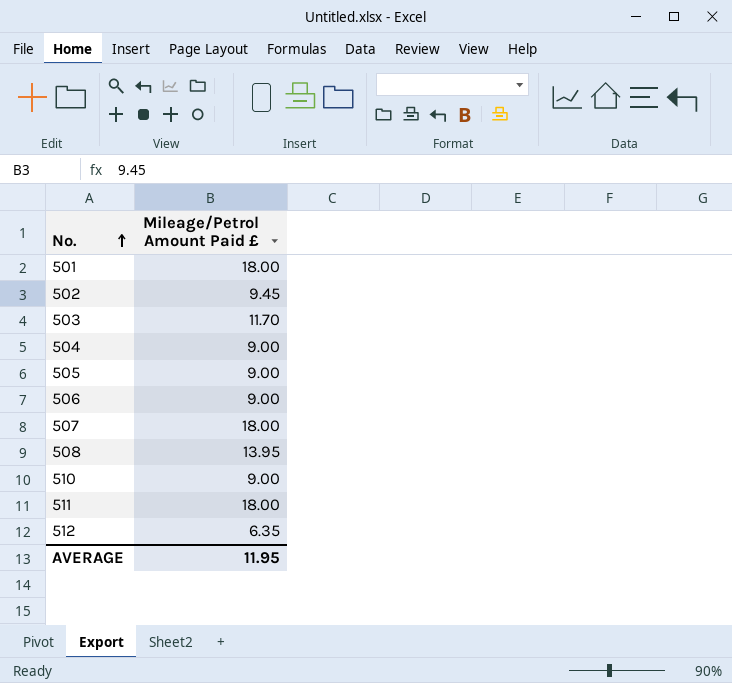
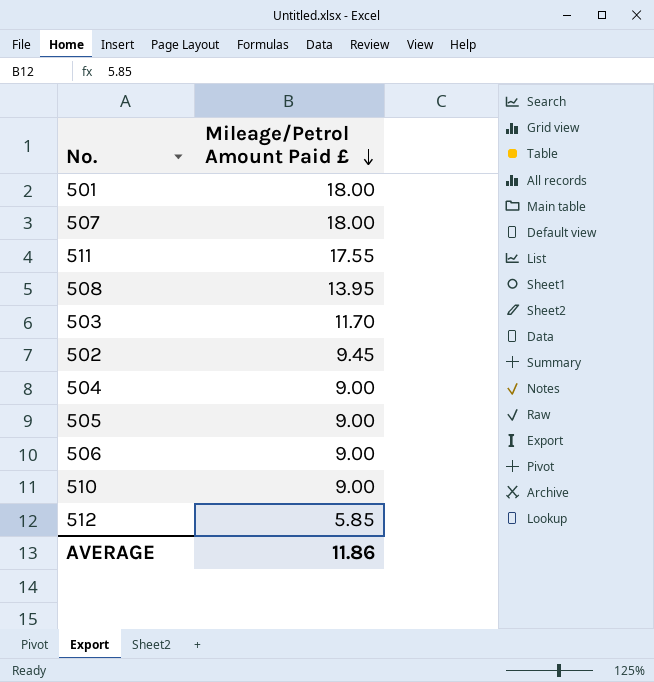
row order: No. ascending -> Mileage/Petrol Amount Paid £ descending
511 | Mileage/Petrol Amount Paid £: 18.00 -> 17.55
512 | Mileage/Petrol Amount Paid £: 6.35 -> 5.85
AVERAGE | Mileage/Petrol Amount Paid £: 11.95 -> 11.86

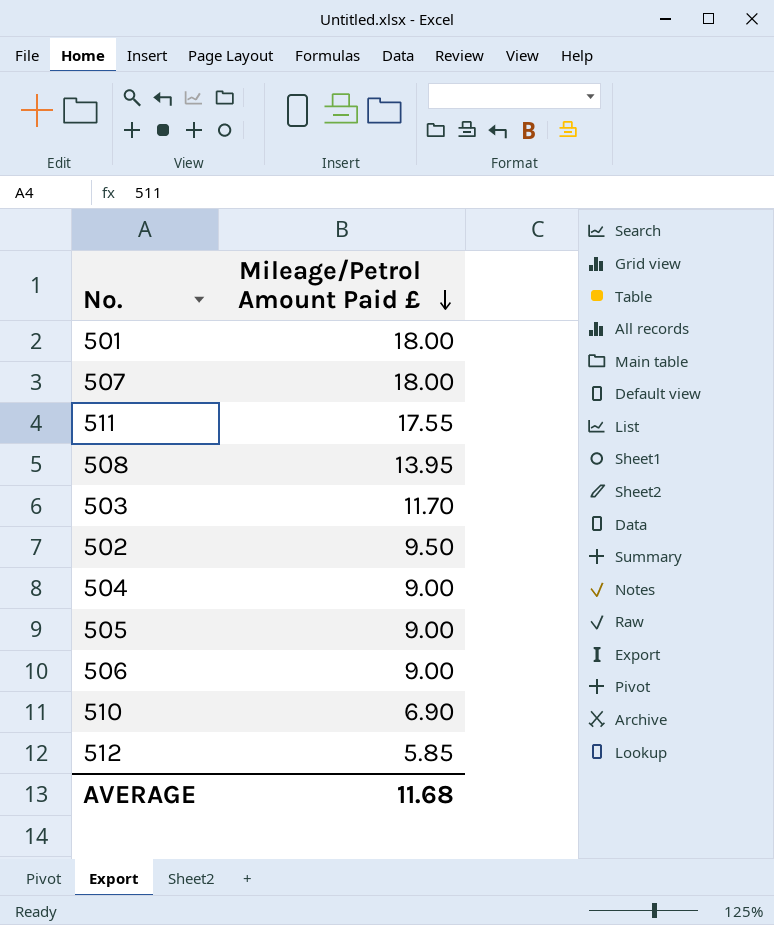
502 | Mileage/Petrol Amount Paid £: 9.45 -> 9.50
510 | Mileage/Petrol Amount Paid £: 9.00 -> 6.90
AVERAGE | Mileage/Petrol Amount Paid £: 11.86 -> 11.68

